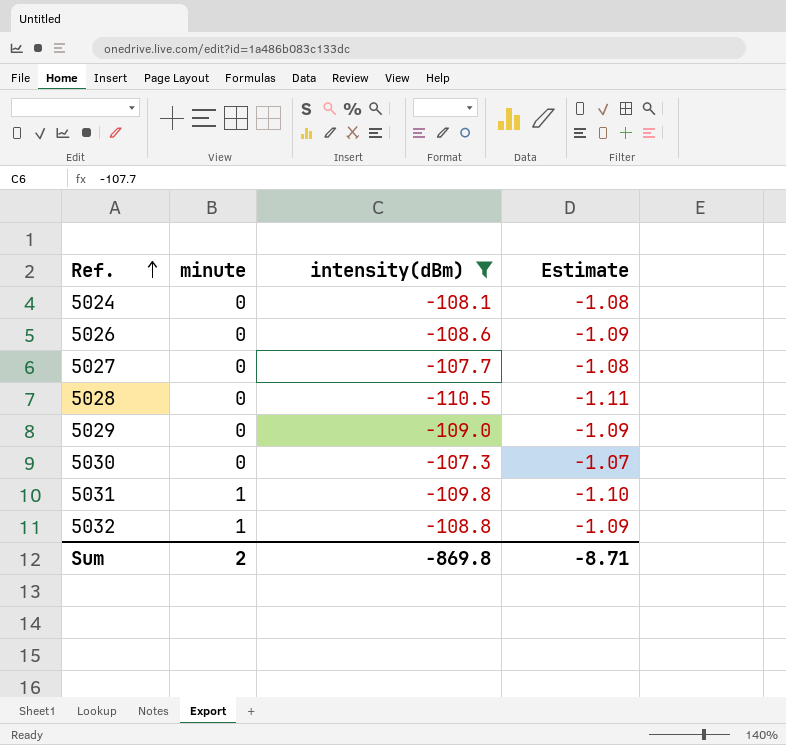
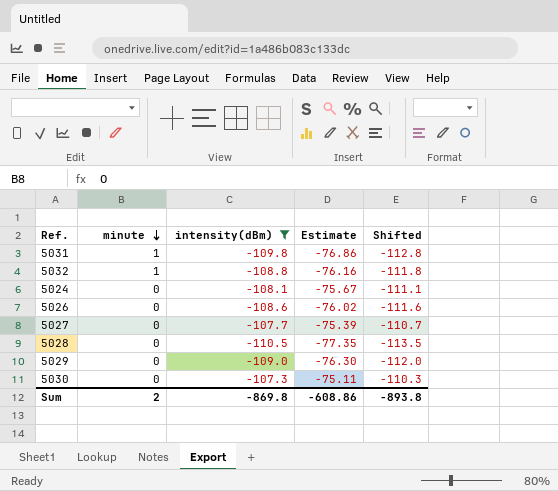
row order: Ref. ascending -> minute descending
column Estimate | formula: [intensity(dBm)] * 0.01 -> [intensity(dBm)] * 0.7
column Shifted | formula: none -> [intensity(dBm)] - 3
Sum | Estimate: -8.71 -> -608.86

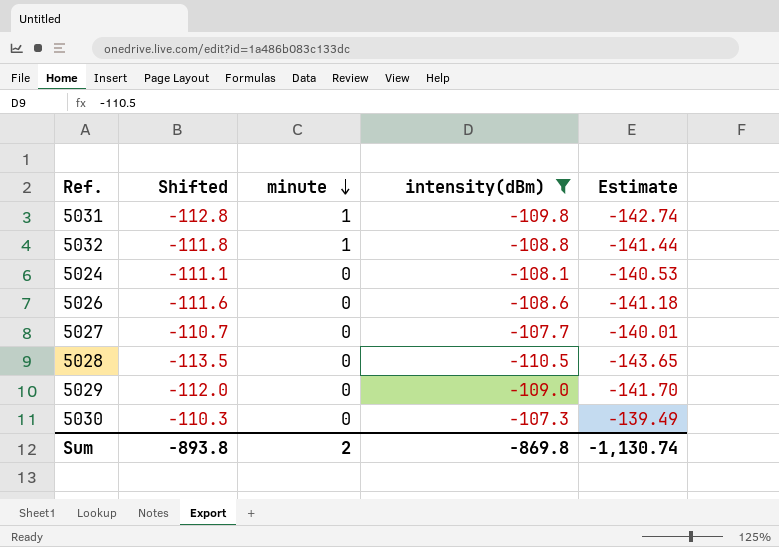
column Shifted | position: 5 -> 2
column Estimate | formula: [intensity(dBm)] * 0.7 -> [intensity(dBm)] * 1.3
Sum | Estimate: -608.86 -> -1,130.74

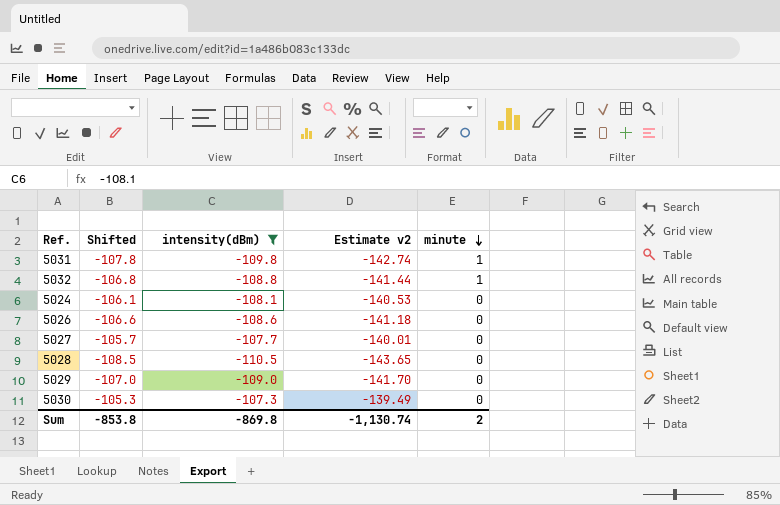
column Shifted | formula: [intensity(dBm)] - 3 -> [intensity(dBm)] + 2
column name: Estimate -> Estimate v2
column minute | position: 3 -> 5
Sum | Shifted: -893.8 -> -853.8

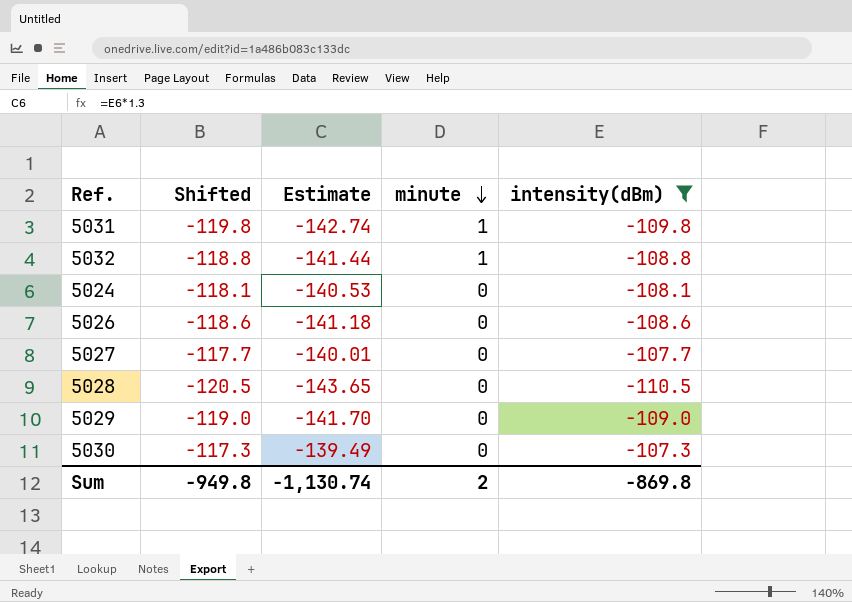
column Shifted | formula: [intensity(dBm)] + 2 -> [intensity(dBm)] - 10
column name: Estimate v2 -> Estimate
column intensity(dBm) | position: 3 -> 5
Sum | Shifted: -853.8 -> -949.8

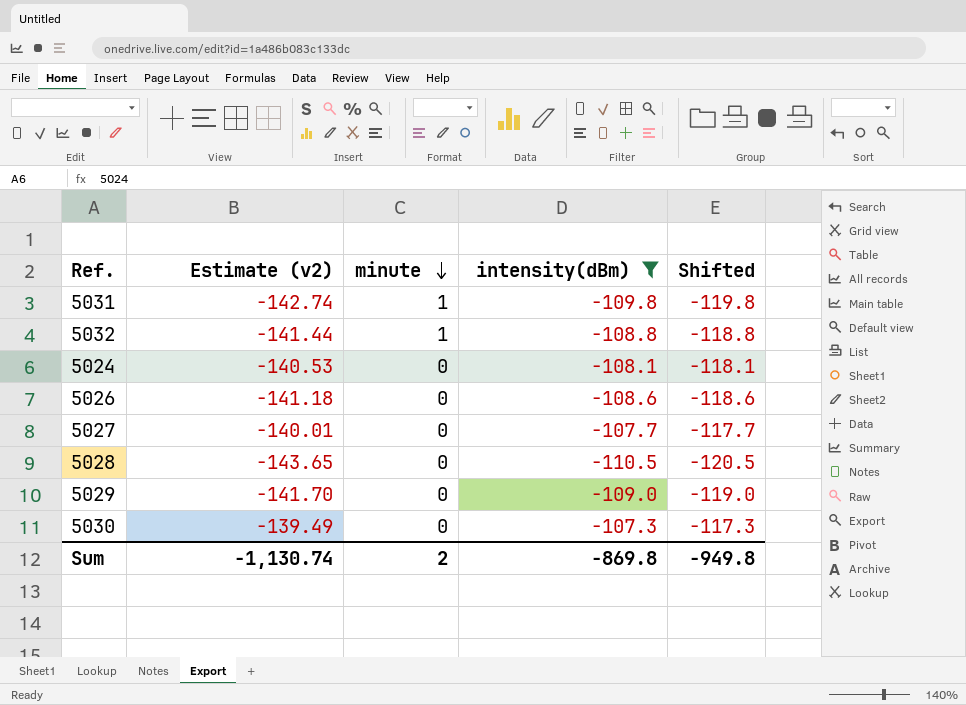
column name: Estimate -> Estimate (v2)
column Shifted | position: 2 -> 5

